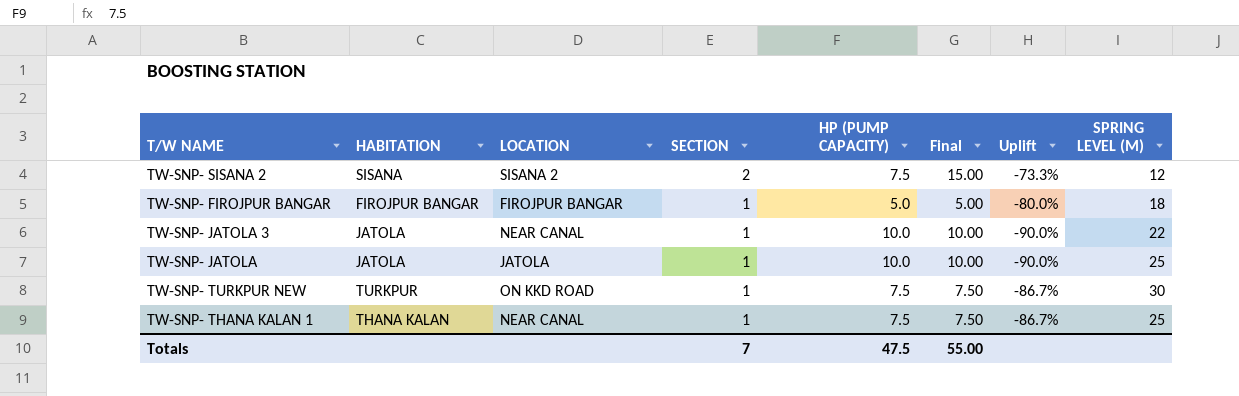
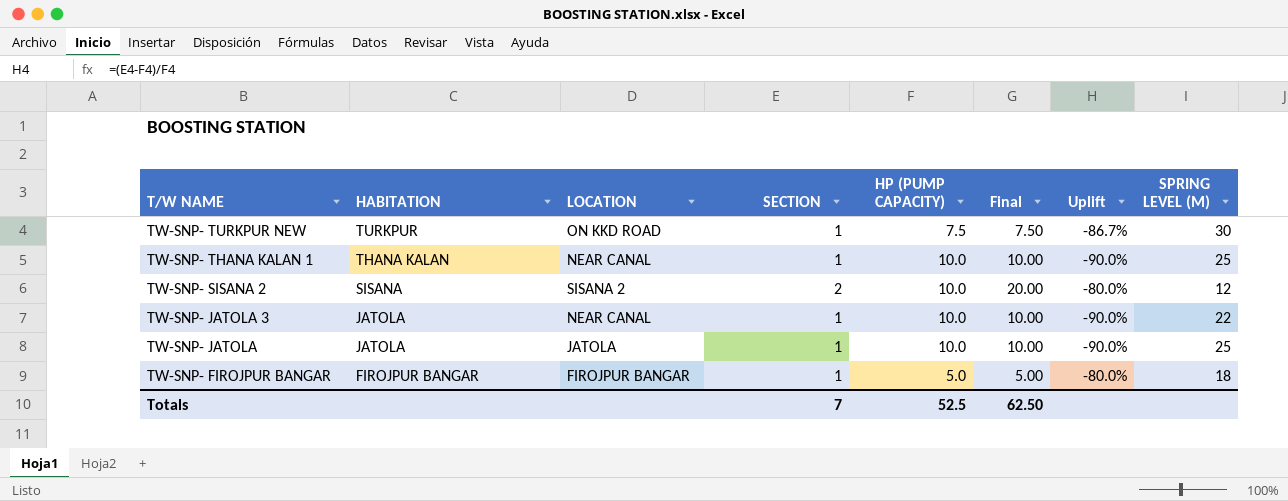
row order: SECTION descending -> T/W NAME descending
TW-SNP- THANA KALAN 1 | HP (PUMP CAPACITY): 7.5 -> 10.0
TW-SNP- THANA KALAN 1 | Final: 7.50 -> 10.00
TW-SNP- THANA KALAN 1 | Uplift: -86.7% -> -90.0%
TW-SNP- SISANA 2 | HP (PUMP CAPACITY): 7.5 -> 10.0
TW-SNP- SISANA 2 | Final: 15.00 -> 20.00
TW-SNP- SISANA 2 | Uplift: -73.3% -> -80.0%
Totals | HP (PUMP CAPACITY): 47.5 -> 52.5
Totals | Final: 55.00 -> 62.50

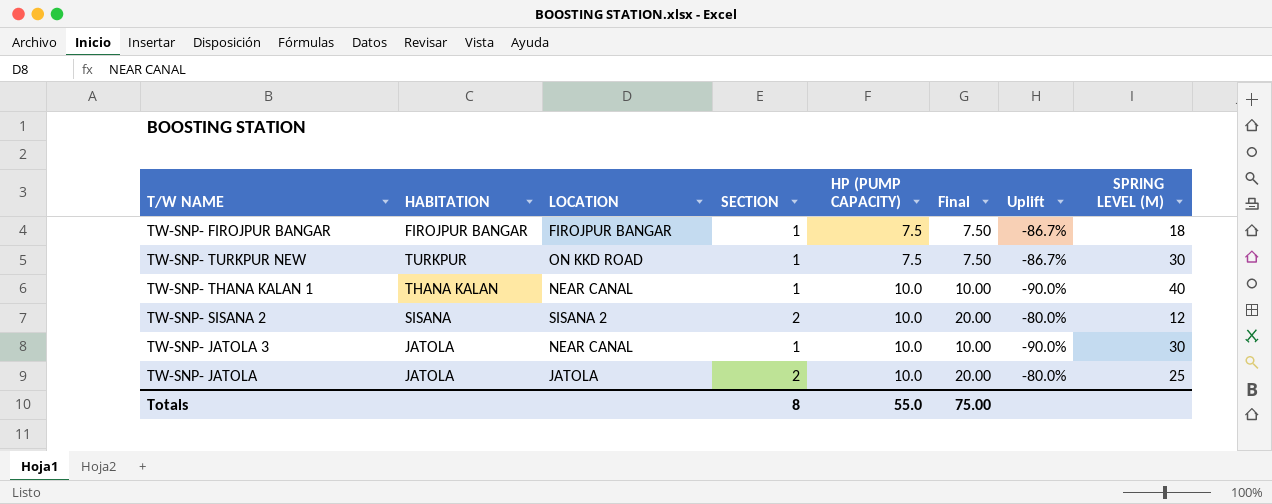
row order: T/W NAME descending -> HP (PUMP CAPACITY) ascending
TW-SNP- FIROJPUR BANGAR | HP (PUMP CAPACITY): 5.0 -> 7.5
TW-SNP- FIROJPUR BANGAR | Final: 5.00 -> 7.50
TW-SNP- FIROJPUR BANGAR | Uplift: -80.0% -> -86.7%
TW-SNP- THANA KALAN 1 | SPRING LEVEL (M): 25 -> 40
TW-SNP- JATOLA 3 | SPRING LEVEL (M): 22 -> 30
TW-SNP- JATOLA | SECTION: 1 -> 2
TW-SNP- JATOLA | Final: 10.00 -> 20.00
TW-SNP- JATOLA | Uplift: -90.0% -> -80.0%
Totals | SECTION: 7 -> 8
Totals | HP (PUMP CAPACITY): 52.5 -> 55.0
Totals | Final: 62.50 -> 75.00

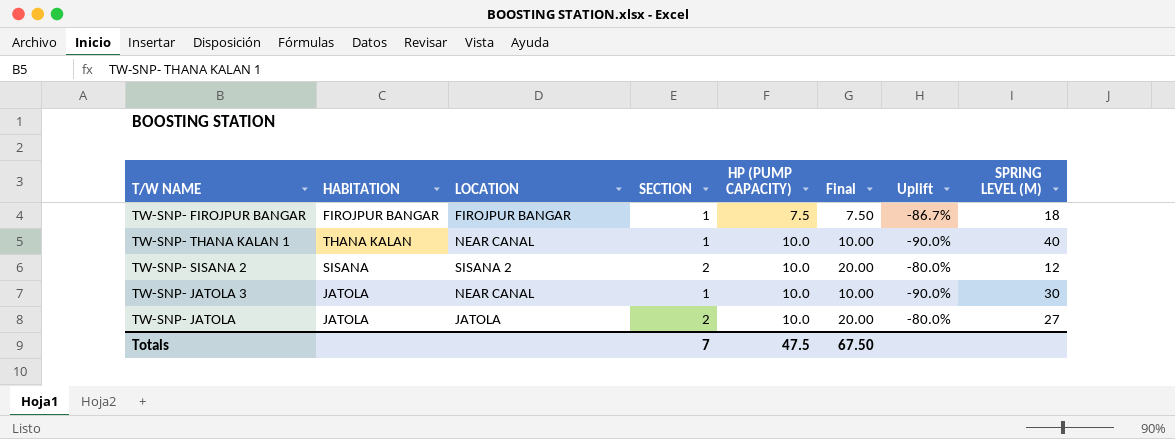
row TW-SNP- TURKPUR NEW: TURKPUR | ON KKD ROAD | 1 | 7.5 | 7.50 | -86.7% | 30 -> none
TW-SNP- JATOLA | SPRING LEVEL (M): 25 -> 27
Totals | SECTION: 8 -> 7
Totals | HP (PUMP CAPACITY): 55.0 -> 47.5
Totals | Final: 75.00 -> 67.50

